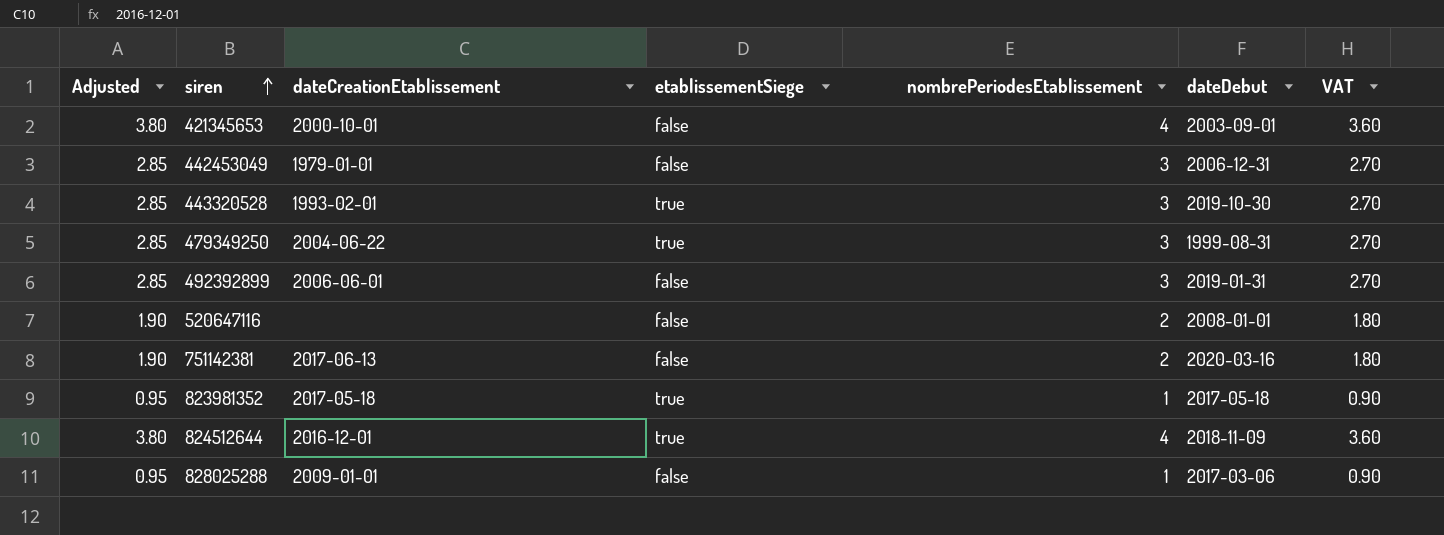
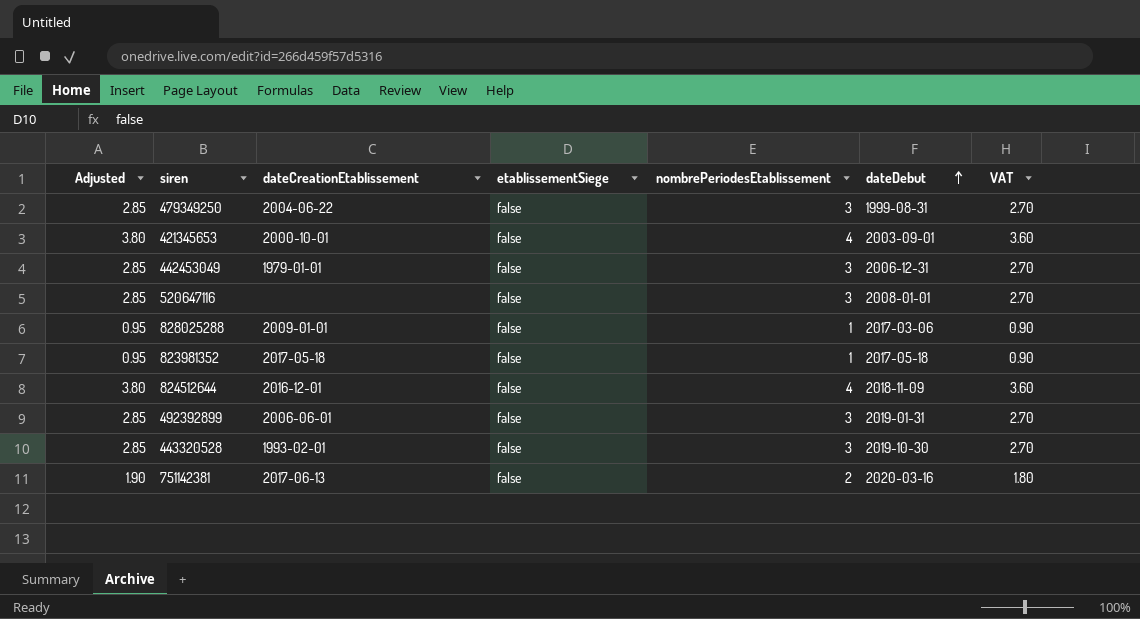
row order: siren ascending -> dateDebut ascending
479349250 | etablissementSiege: true -> false
520647116 | Adjusted: 1.90 -> 2.85
520647116 | nombrePeriodesEtablissement: 2 -> 3
520647116 | VAT: 1.80 -> 2.70
823981352 | etablissementSiege: true -> false
824512644 | etablissementSiege: true -> false
443320528 | etablissementSiege: true -> false

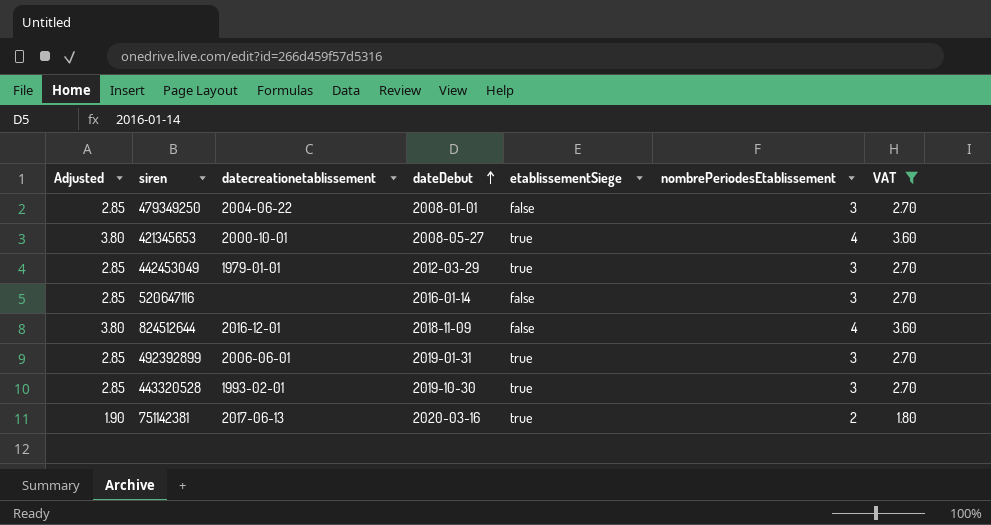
filter: none -> VAT != 0.90
column name: dateCreationEtablissement -> datecreationetablissement
column dateDebut | position: 6 -> 4
479349250 | dateDebut: 1999-08-31 -> 2008-01-01
421345653 | dateDebut: 2003-09-01 -> 2008-05-27
421345653 | etablissementSiege: false -> true
442453049 | dateDebut: 2006-12-31 -> 2012-03-29
442453049 | etablissementSiege: false -> true
520647116 | dateDebut: 2008-01-01 -> 2016-01-14
492392899 | etablissementSiege: false -> true
443320528 | etablissementSiege: false -> true
751142381 | etablissementSiege: false -> true

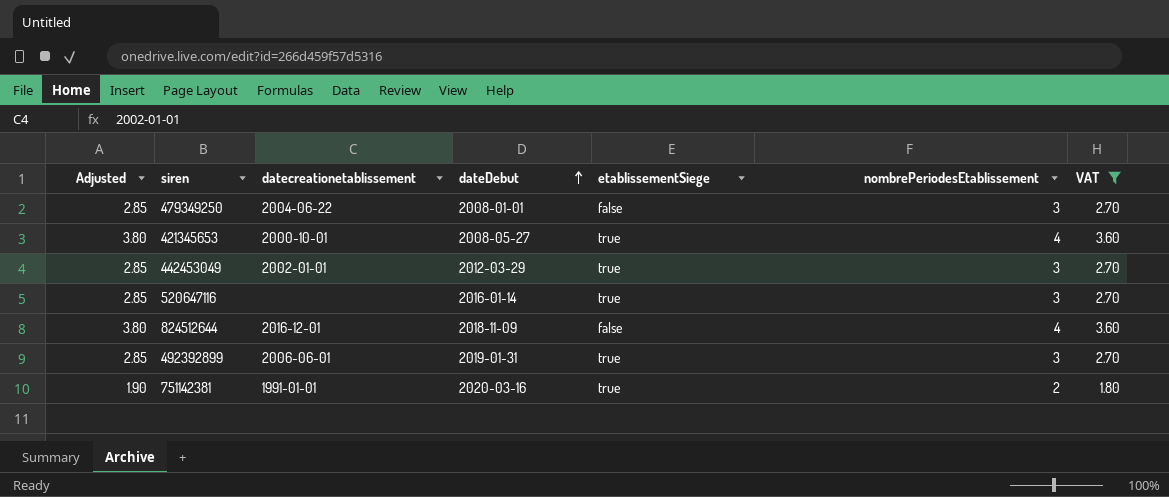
row 443320528: 2.85 | 1993-02-01 | 2019-10-30 | true | 3 | 2.70 -> none
442453049 | datecreationetablissement: 1979-01-01 -> 2002-01-01
520647116 | etablissementSiege: false -> true
751142381 | datecreationetablissement: 2017-06-13 -> 1991-01-01

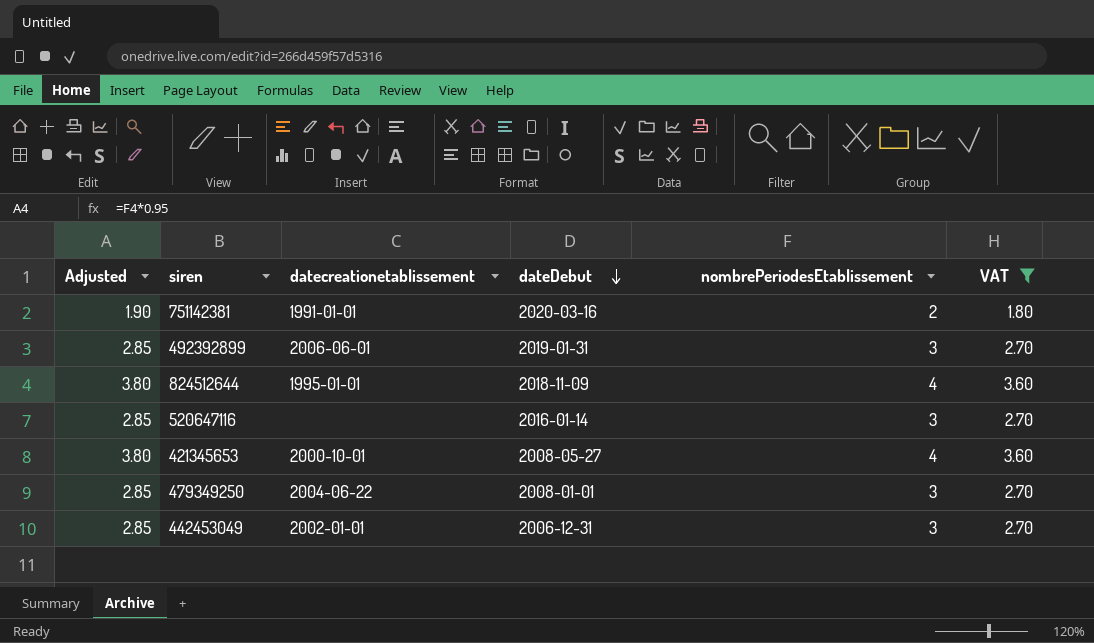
row order: dateDebut ascending -> dateDebut descending
column etablissementSiege | position: 5 -> none
824512644 | datecreationetablissement: 2016-12-01 -> 1995-01-01
442453049 | dateDebut: 2012-03-29 -> 2006-12-31

